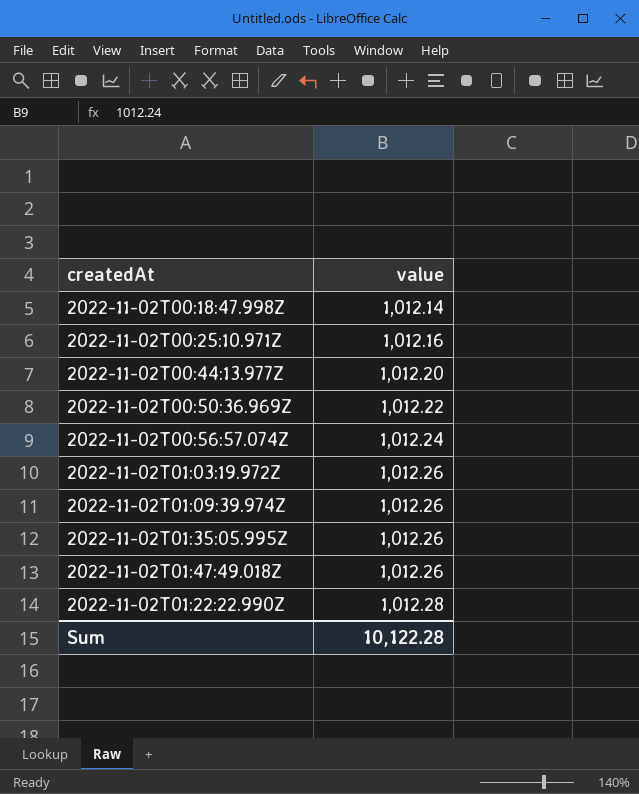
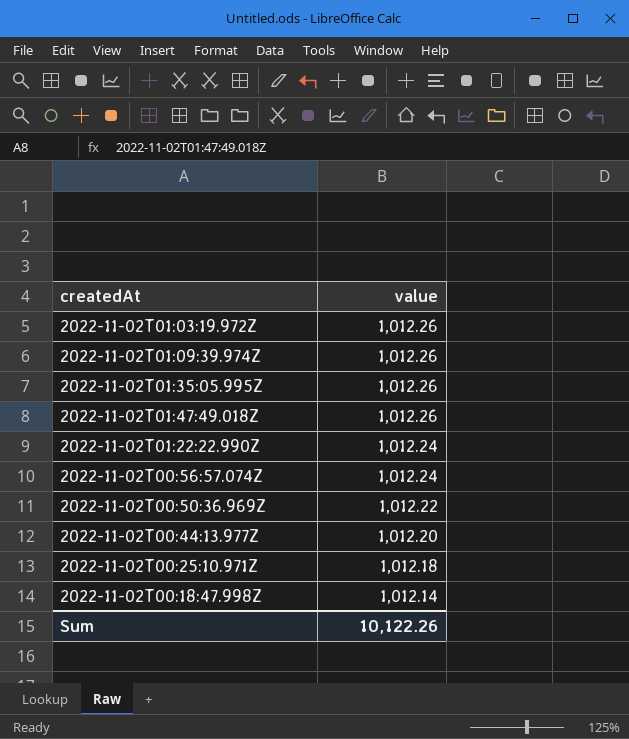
row order: value ascending -> value descending
2022-11-02T01:22:22.990Z | value: 1,012.28 -> 1,012.24
2022-11-02T00:25:10.971Z | value: 1,012.16 -> 1,012.18
Sum | value: 10,122.28 -> 10,122.26

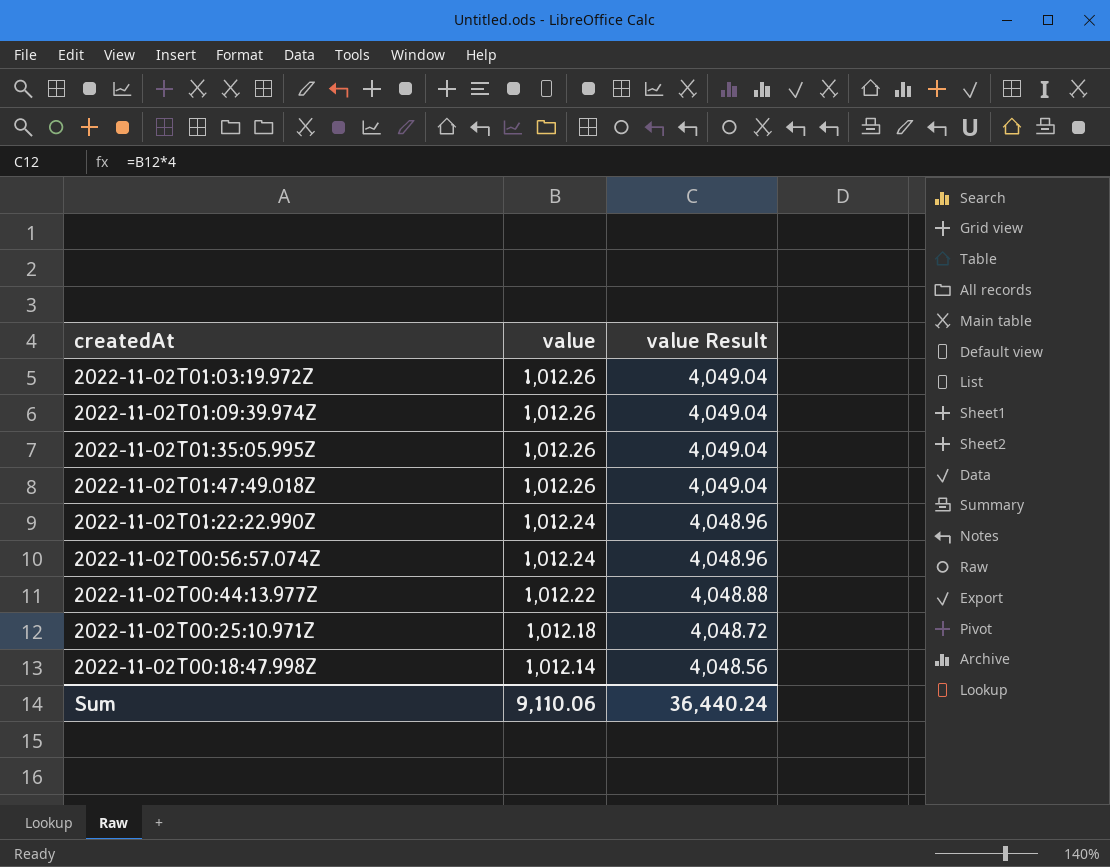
column value Result | formula: none -> [value] * 4
row 2022-11-02T00:50:36.969Z: 1,012.22 -> none
2022-11-02T00:44:13.977Z | value: 1,012.20 -> 1,012.22
Sum | value: 10,122.26 -> 9,110.06

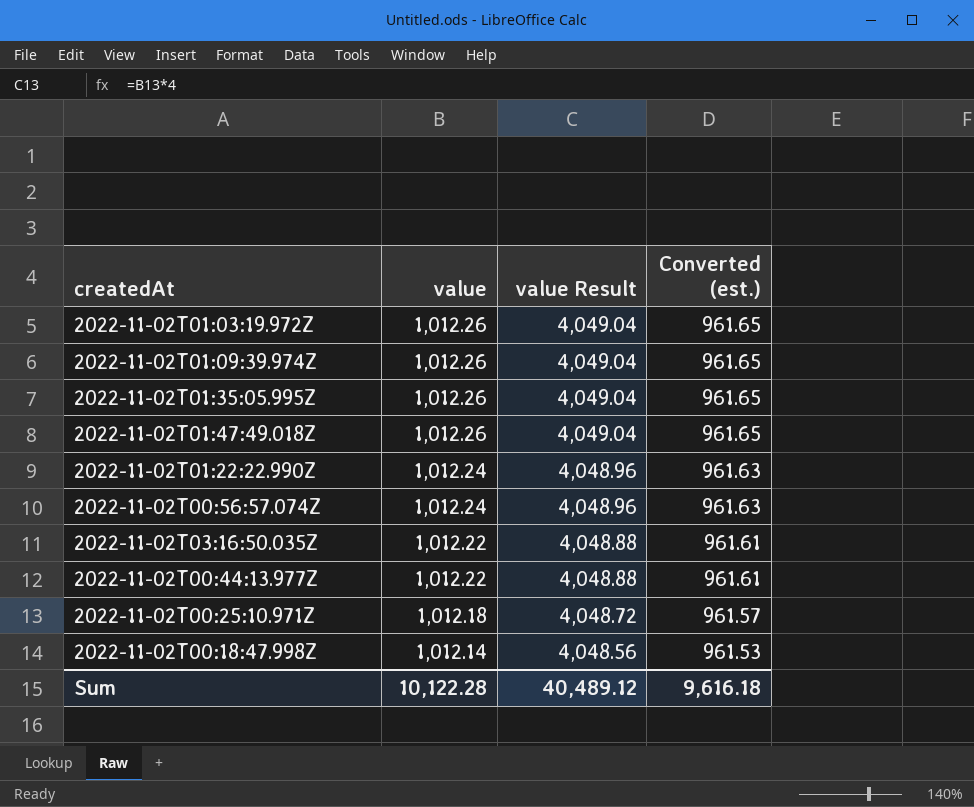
column Converted (est.) | formula: none -> [value] * 0.95
row 2022-11-02T03:16:50.035Z: none -> 1,012.22 | 4,048.88 | 961.61
Sum | value: 9,110.06 -> 10,122.28
Sum | value Result: 36,440.24 -> 40,489.12

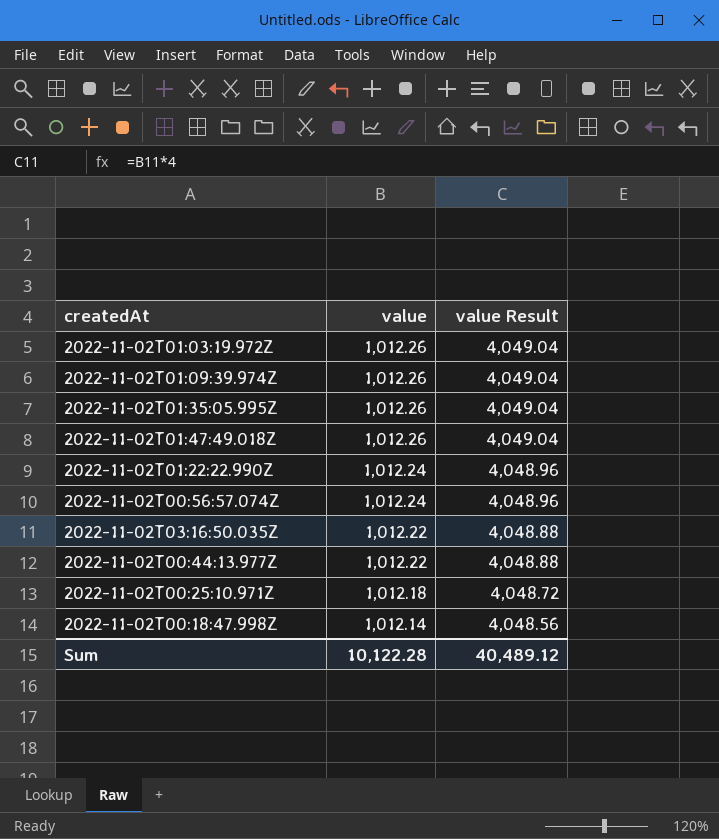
column Converted (est.) | formula: [value] * 0.95 -> none

